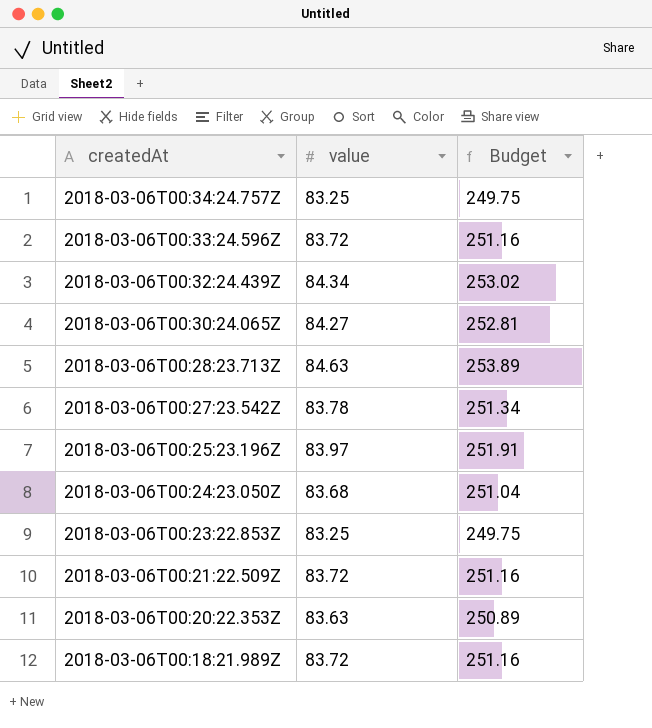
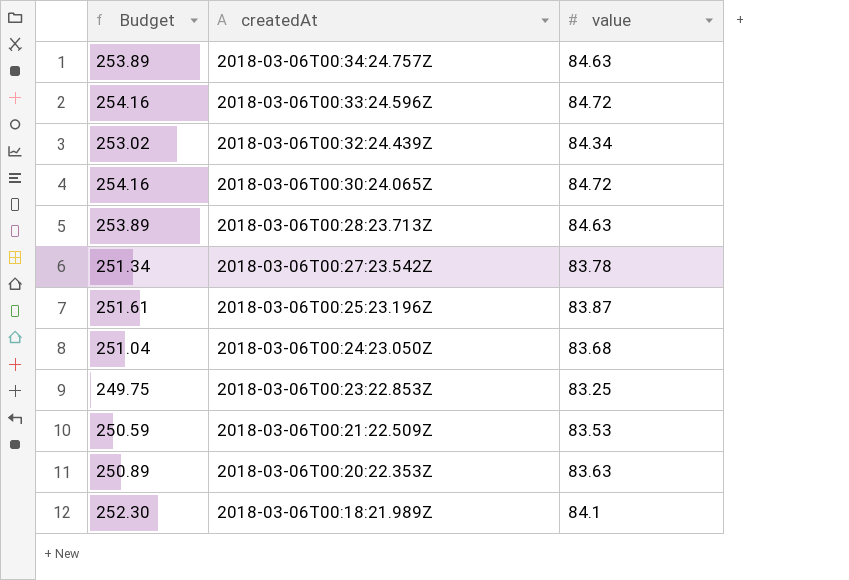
column Budget | position: 3 -> 1
2018-03-06T00:34:24.757Z | Budget: 249.75 -> 253.89
2018-03-06T00:34:24.757Z | value: 83.25 -> 84.63
2018-03-06T00:33:24.596Z | Budget: 251.16 -> 254.16
2018-03-06T00:33:24.596Z | value: 83.72 -> 84.72
2018-03-06T00:30:24.065Z | Budget: 252.81 -> 254.16
2018-03-06T00:30:24.065Z | value: 84.27 -> 84.72
2018-03-06T00:25:23.196Z | Budget: 251.91 -> 251.61
2018-03-06T00:25:23.196Z | value: 83.97 -> 83.87
2018-03-06T00:21:22.509Z | Budget: 251.16 -> 250.59
2018-03-06T00:21:22.509Z | value: 83.72 -> 83.53
2018-03-06T00:18:21.989Z | Budget: 251.16 -> 252.30
2018-03-06T00:18:21.989Z | value: 83.72 -> 84.1

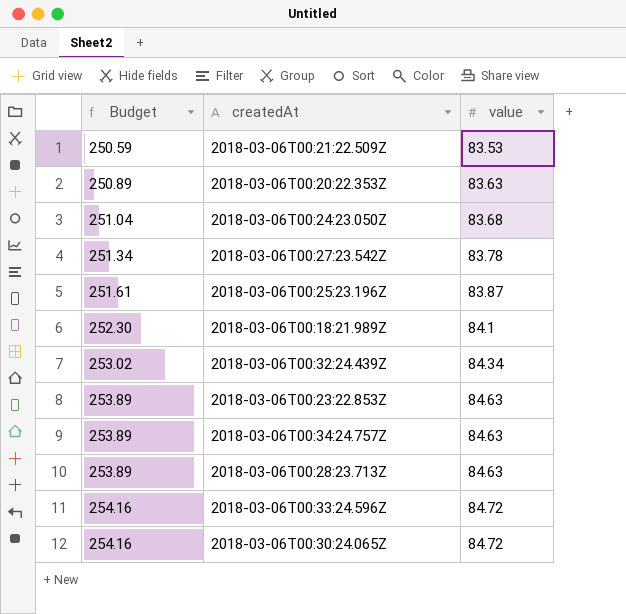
row order: createdAt descending -> Budget ascending
2018-03-06T00:23:22.853Z | Budget: 249.75 -> 253.89
2018-03-06T00:23:22.853Z | value: 83.25 -> 84.63

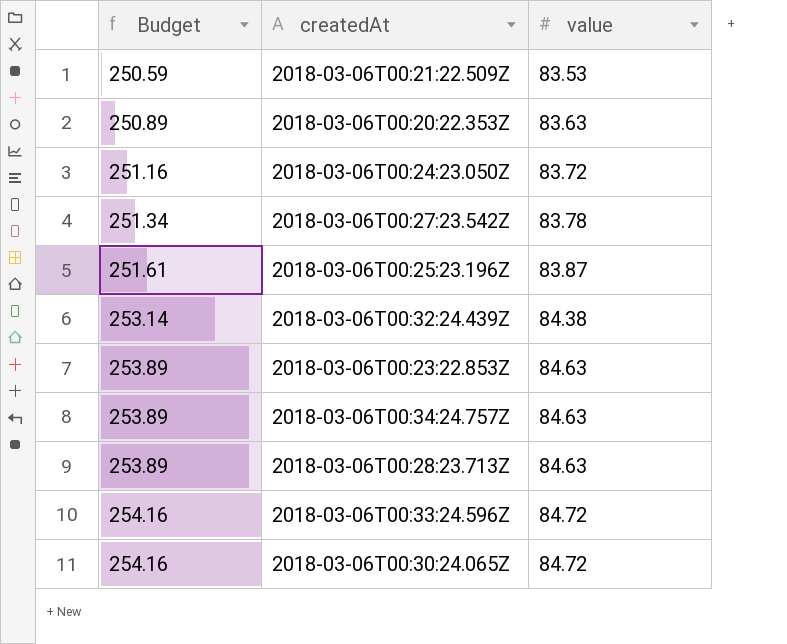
row 2018-03-06T00:18:21.989Z: 252.30 | 84.1 -> none
2018-03-06T00:24:23.050Z | Budget: 251.04 -> 251.16
2018-03-06T00:24:23.050Z | value: 83.68 -> 83.72
2018-03-06T00:32:24.439Z | Budget: 253.02 -> 253.14
2018-03-06T00:32:24.439Z | value: 84.34 -> 84.38

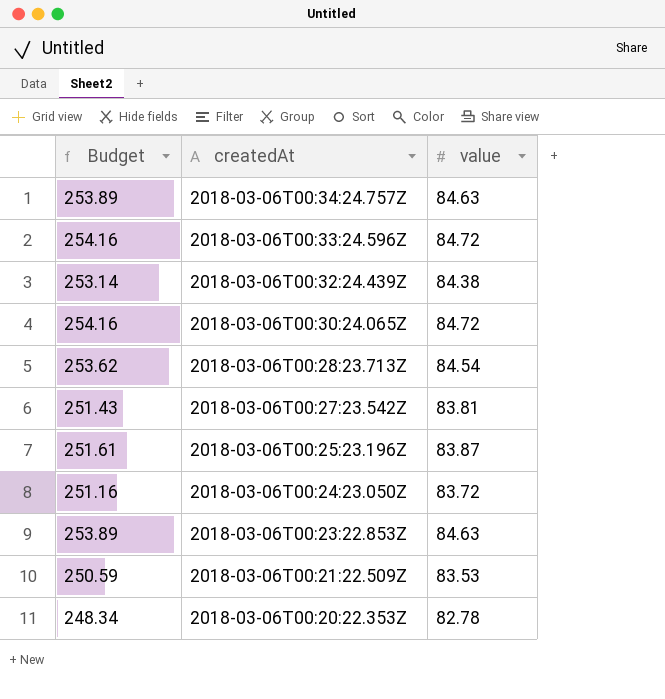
row order: Budget ascending -> createdAt descending
2018-03-06T00:28:23.713Z | Budget: 253.89 -> 253.62
2018-03-06T00:28:23.713Z | value: 84.63 -> 84.54
2018-03-06T00:27:23.542Z | Budget: 251.34 -> 251.43
2018-03-06T00:27:23.542Z | value: 83.78 -> 83.81
2018-03-06T00:20:22.353Z | Budget: 250.89 -> 248.34
2018-03-06T00:20:22.353Z | value: 83.63 -> 82.78

